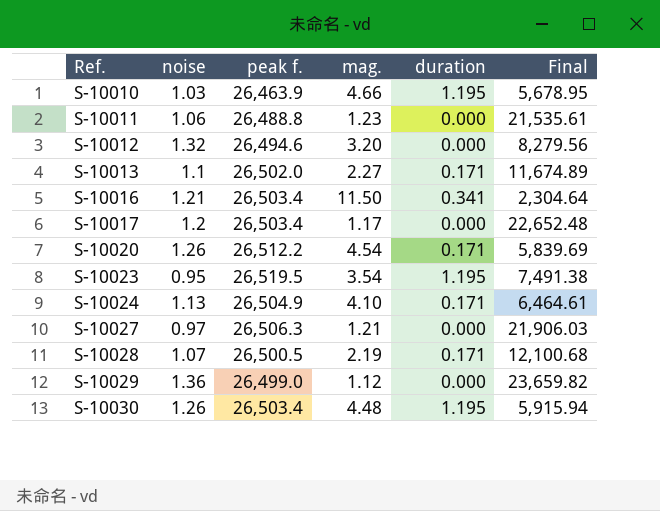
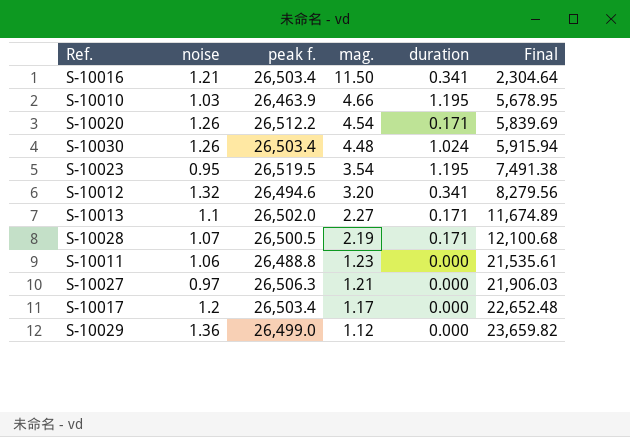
row order: Ref. ascending -> mag. descending
row S-10024: 1.13 | 26,504.9 | 4.10 | 0.171 | 6,464.61 -> none
S-10030 | duration: 1.195 -> 1.024
S-10012 | duration: 0.000 -> 0.341

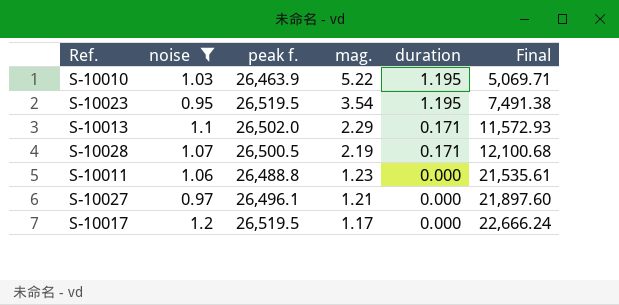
filter: none -> noise <= 1.2
S-10010 | mag.: 4.66 -> 5.22
S-10010 | Final: 5,678.95 -> 5,069.71
S-10013 | mag.: 2.27 -> 2.29
S-10013 | Final: 11,674.89 -> 11,572.93
S-10027 | peak f.: 26,506.3 -> 26,496.1
S-10027 | Final: 21,906.03 -> 21,897.60
S-10017 | peak f.: 26,503.4 -> 26,519.5
S-10017 | Final: 22,652.48 -> 22,666.24

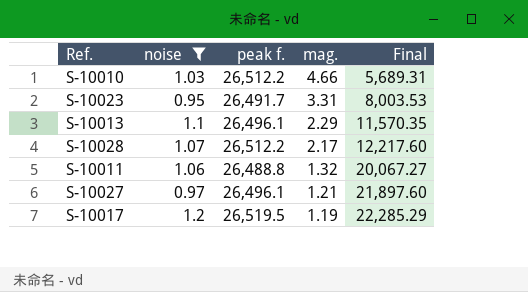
column duration | position: 5 -> none
S-10010 | peak f.: 26,463.9 -> 26,512.2
S-10010 | mag.: 5.22 -> 4.66
S-10010 | Final: 5,069.71 -> 5,689.31
S-10023 | peak f.: 26,519.5 -> 26,491.7
S-10023 | mag.: 3.54 -> 3.31
S-10023 | Final: 7,491.38 -> 8,003.53
S-10013 | peak f.: 26,502.0 -> 26,496.1
S-10013 | Final: 11,572.93 -> 11,570.35
S-10028 | peak f.: 26,500.5 -> 26,512.2
S-10028 | mag.: 2.19 -> 2.17
S-10028 | Final: 12,100.68 -> 12,217.60
S-10011 | mag.: 1.23 -> 1.32
S-10011 | Final: 21,535.61 -> 20,067.27
S-10017 | mag.: 1.17 -> 1.19
S-10017 | Final: 22,666.24 -> 22,285.29

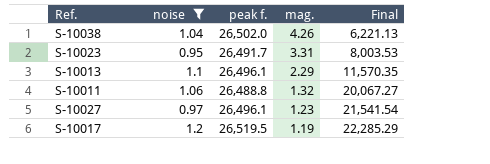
row S-10010: 1.03 | 26,512.2 | 4.66 | 5,689.31 -> none
row S-10028: 1.07 | 26,512.2 | 2.17 | 12,217.60 -> none
row S-10038: none -> 1.04 | 26,502.0 | 4.26 | 6,221.13
S-10027 | mag.: 1.21 -> 1.23
S-10027 | Final: 21,897.60 -> 21,541.54

